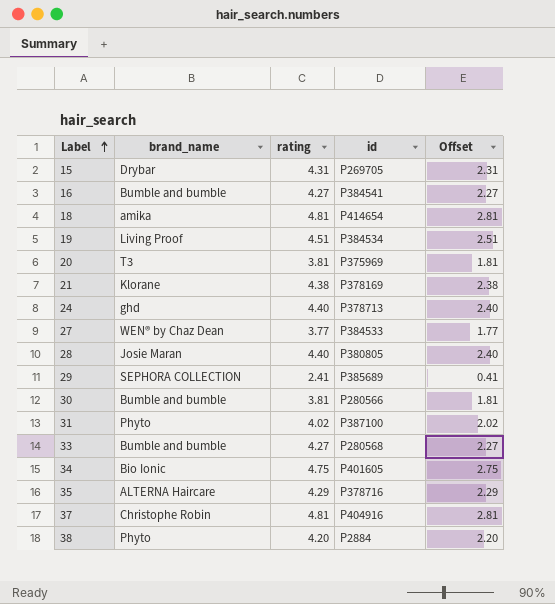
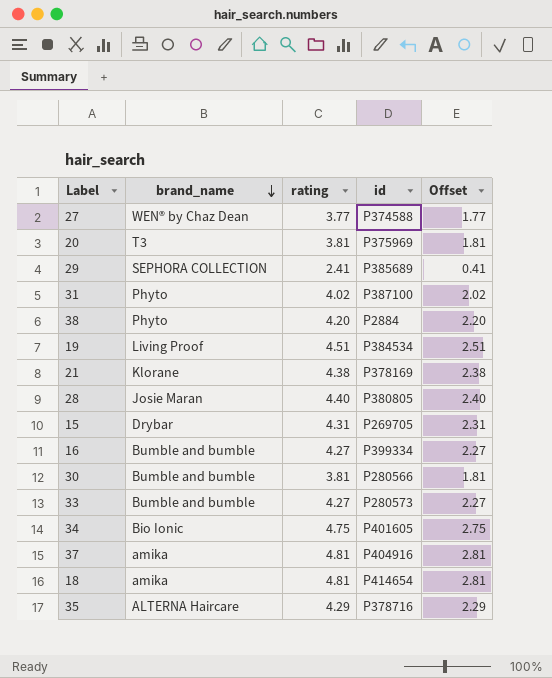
row order: Label ascending -> brand_name descending
row 24: ghd | 4.40 | P378713 | 2.40 -> none
27 | id: P384533 -> P374588
16 | id: P384541 -> P399334
33 | id: P280568 -> P280573
37 | brand_name: Christophe Robin -> amika

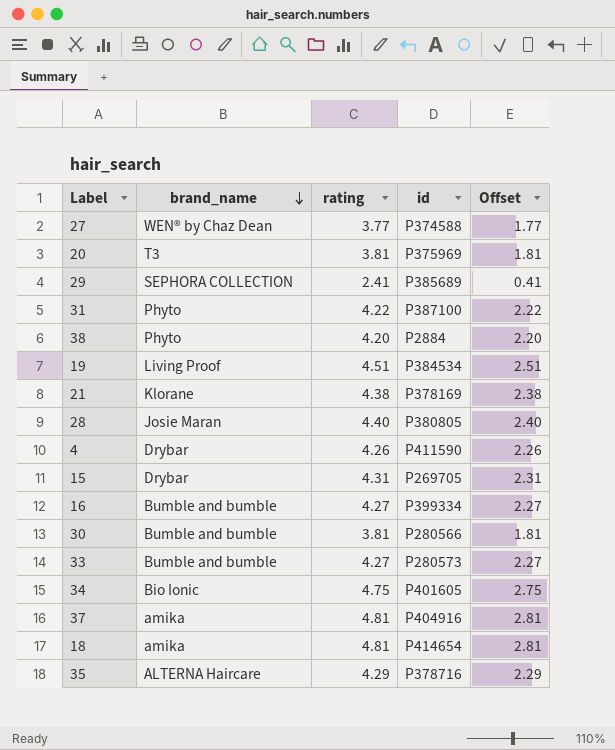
31 | rating: 4.02 -> 4.22
31 | Offset: 2.02 -> 2.22
row 4: none -> Drybar | 4.26 | P411590 | 2.26

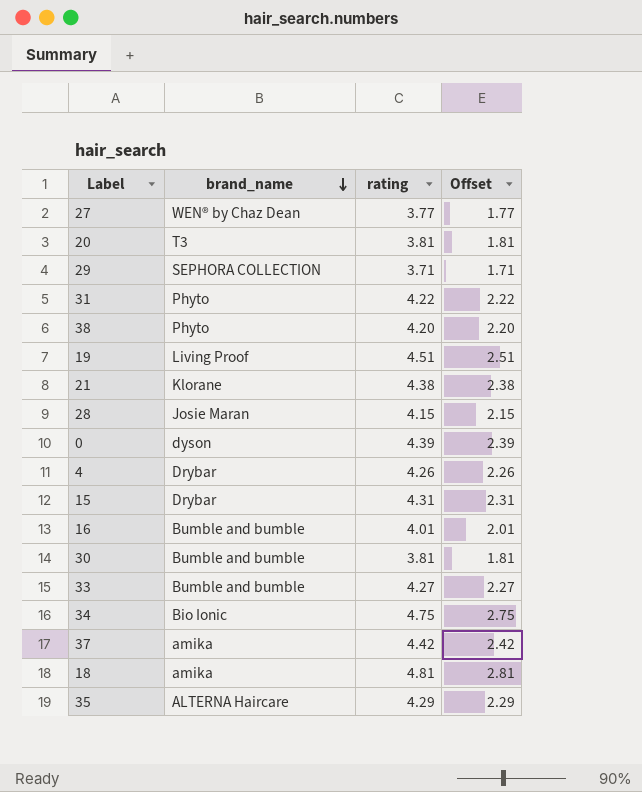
column id | position: 4 -> none
29 | rating: 2.41 -> 3.71
29 | Offset: 0.41 -> 1.71
28 | rating: 4.40 -> 4.15
28 | Offset: 2.40 -> 2.15
row 0: none -> dyson | 4.39 | 2.39
16 | rating: 4.27 -> 4.01
16 | Offset: 2.27 -> 2.01
37 | rating: 4.81 -> 4.42
37 | Offset: 2.81 -> 2.42

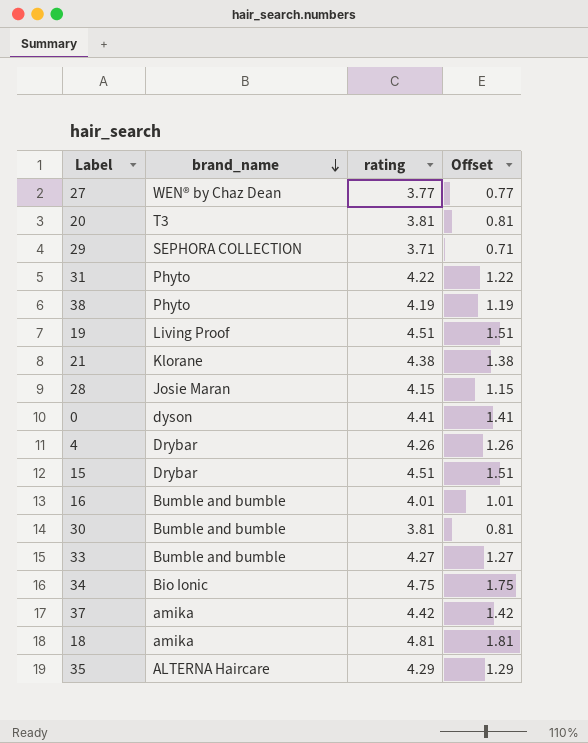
column Offset | formula: [rating] - 2 -> [rating] - 3
38 | rating: 4.20 -> 4.19
0 | rating: 4.39 -> 4.41
15 | rating: 4.31 -> 4.51

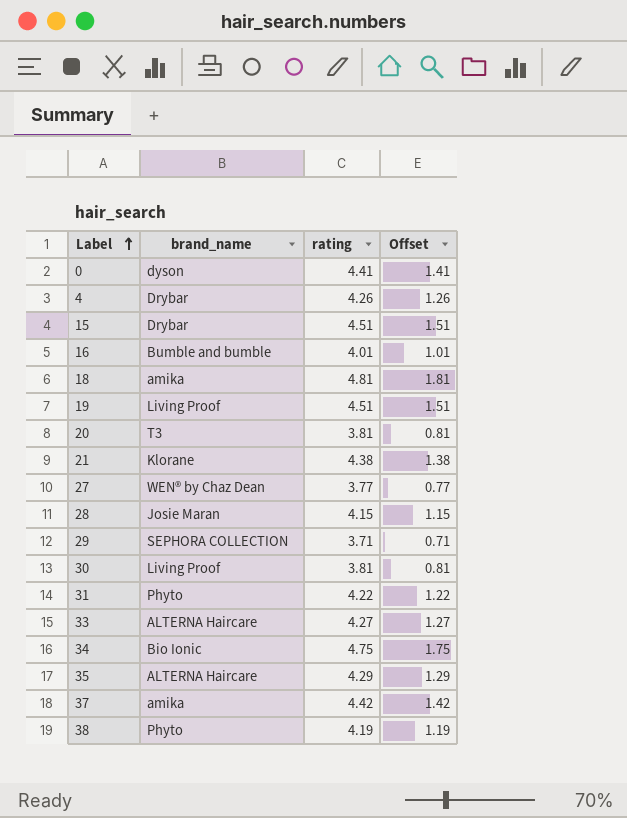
row order: brand_name descending -> Label ascending
30 | brand_name: Bumble and bumble -> Living Proof
33 | brand_name: Bumble and bumble -> ALTERNA Haircare

